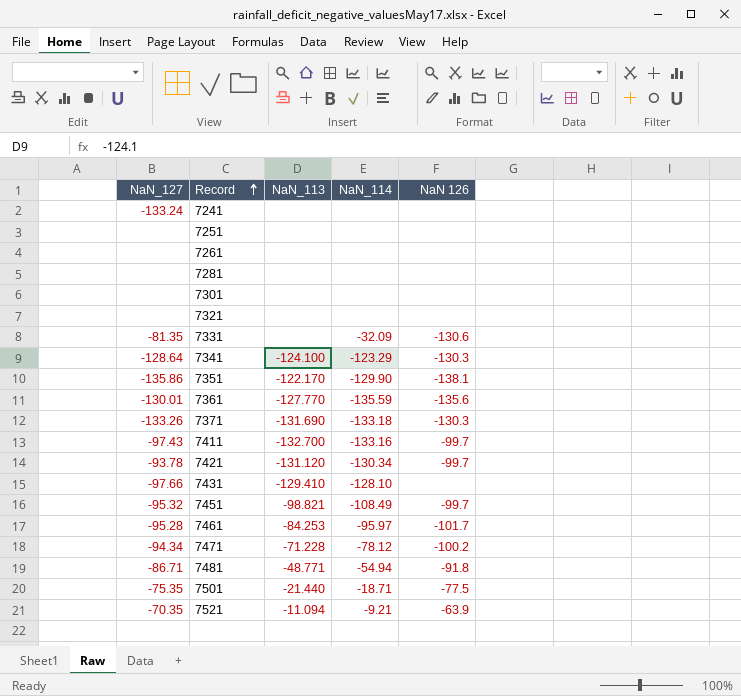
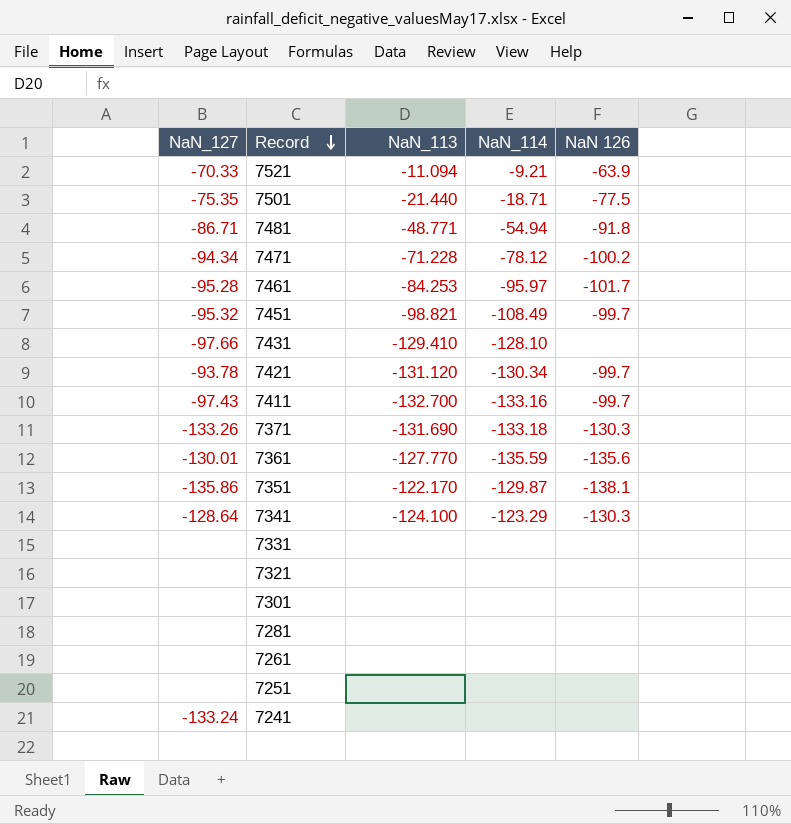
row order: Record ascending -> Record descending
7521 | NaN_127: -70.35 -> -70.33
7351 | NaN_114: -129.90 -> -129.87
7331 | NaN_127: -81.35 -> none
7331 | NaN_114: -32.09 -> none
7331 | NaN 126: -130.6 -> none

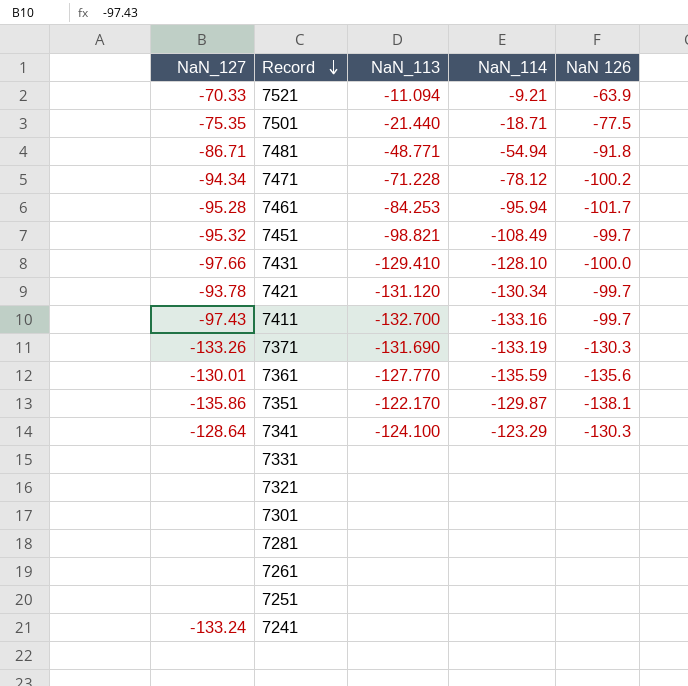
7461 | NaN_114: -95.97 -> -95.94
7431 | NaN 126: none -> -100.0
7371 | NaN_114: -133.18 -> -133.19

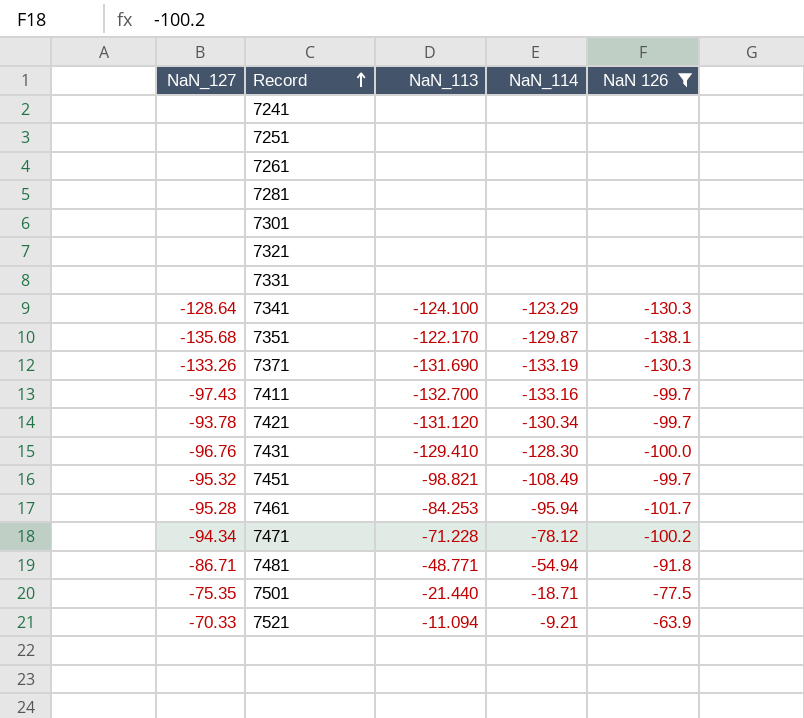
filter: none -> NaN 126 != -135.6
row order: Record descending -> Record ascending
7241 | NaN_127: -133.24 -> none
7351 | NaN_127: -135.86 -> -135.68
7431 | NaN_127: -97.66 -> -96.76
7431 | NaN_114: -128.10 -> -128.30

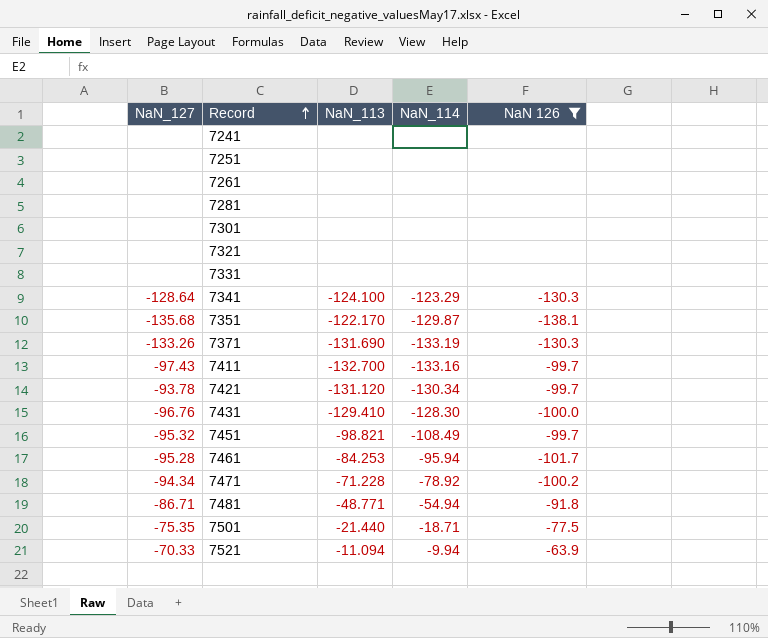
7471 | NaN_114: -78.12 -> -78.92
7521 | NaN_114: -9.21 -> -9.94

